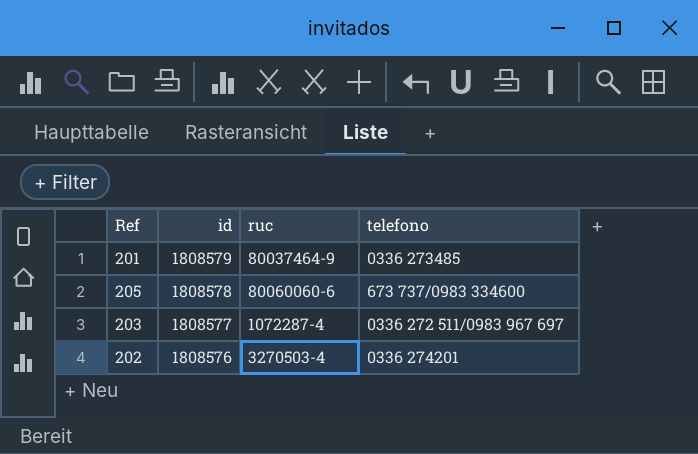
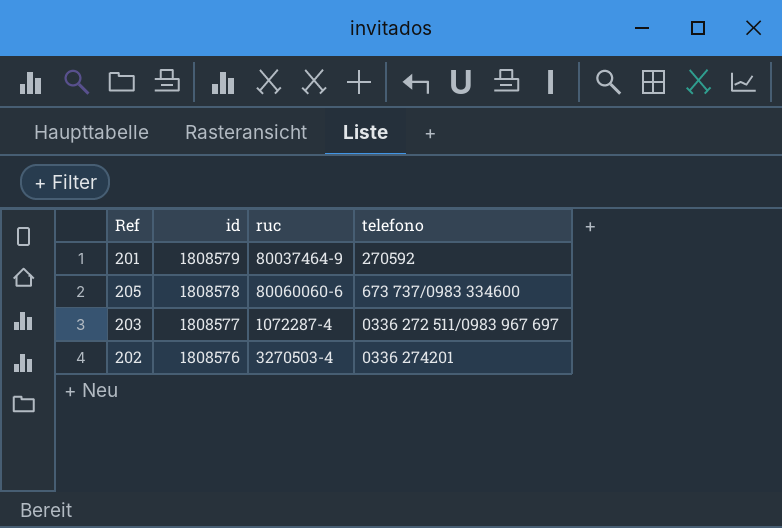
201 | telefono: 0336 273485 -> 270592

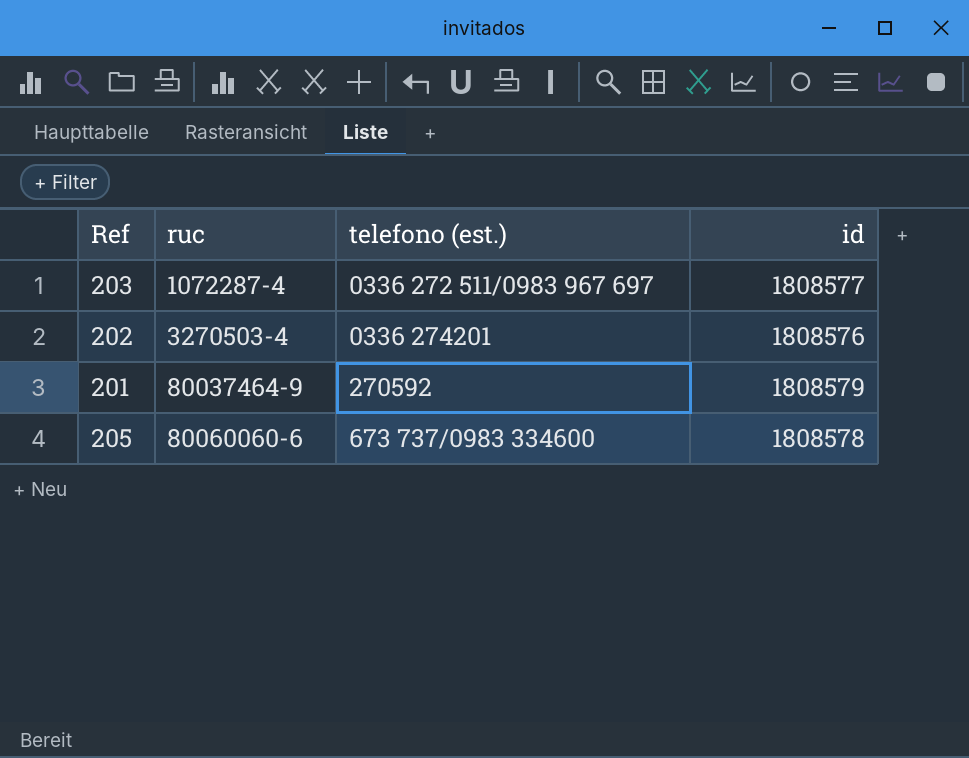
row order: id descending -> ruc ascending
column name: telefono -> telefono (est.)
column id | position: 2 -> 4

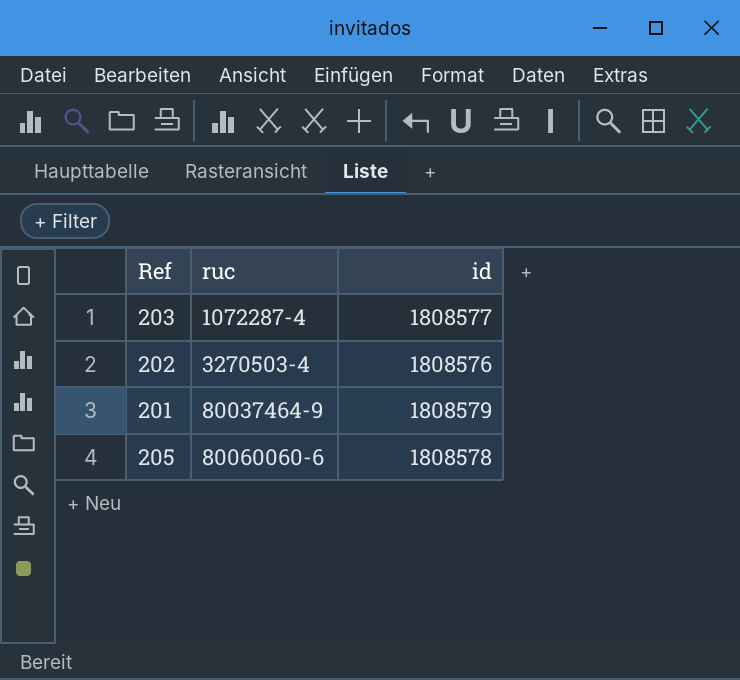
column telefono (est.) | position: 3 -> none

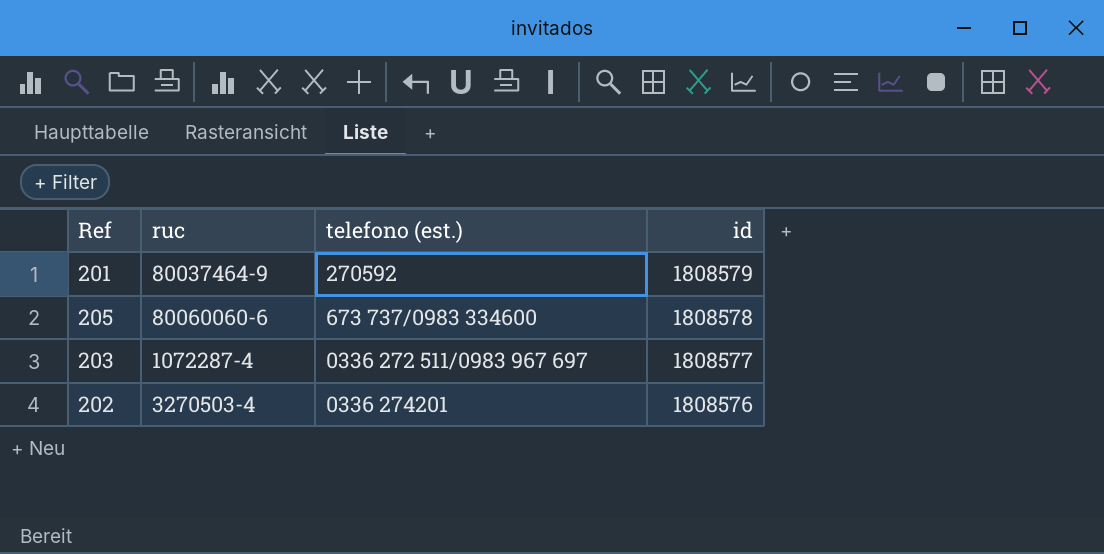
row order: ruc ascending -> id descending
column telefono (est.) | position: none -> 3

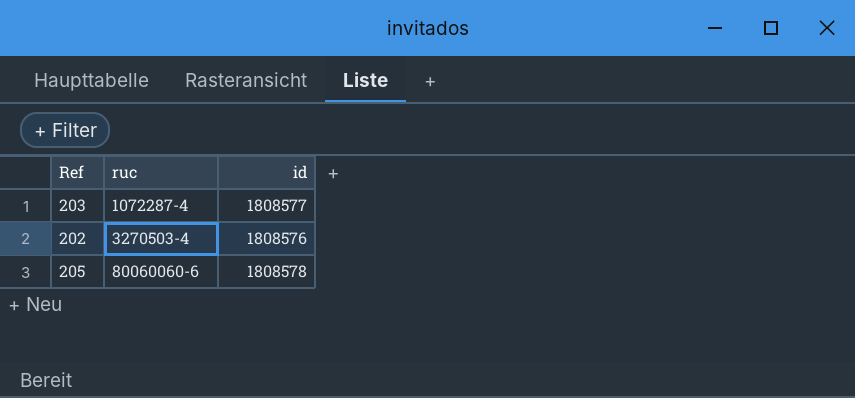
row order: id descending -> ruc ascending
column telefono (est.) | position: 3 -> none
row 201: 80037464-9 | 270592 | 1808579 -> none

